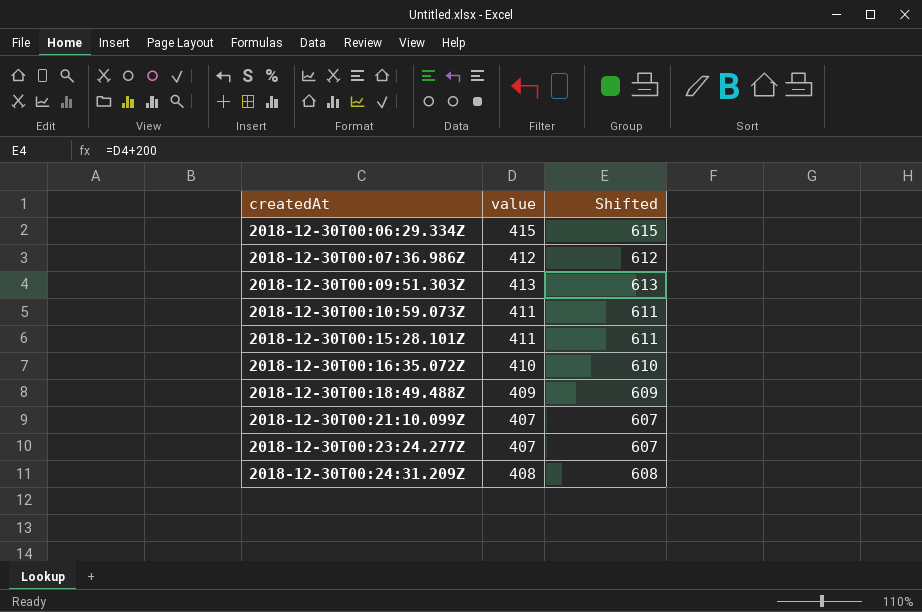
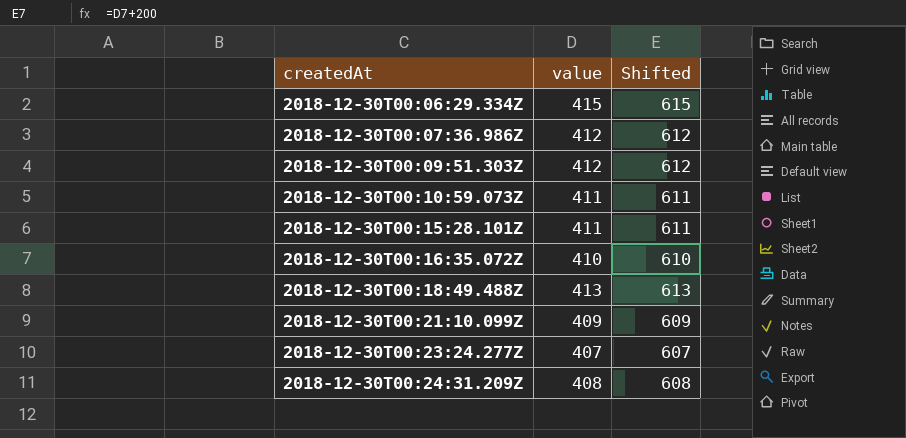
2018-12-30T00:09:51.303Z | value: 413 -> 412
2018-12-30T00:09:51.303Z | Shifted: 613 -> 612
2018-12-30T00:18:49.488Z | value: 409 -> 413
2018-12-30T00:18:49.488Z | Shifted: 609 -> 613
2018-12-30T00:21:10.099Z | value: 407 -> 409
2018-12-30T00:21:10.099Z | Shifted: 607 -> 609

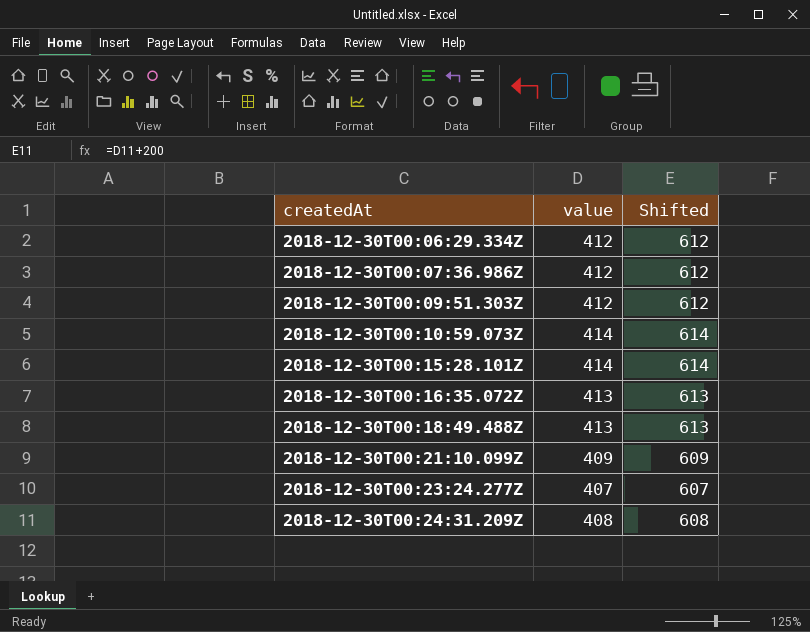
2018-12-30T00:06:29.334Z | value: 415 -> 412
2018-12-30T00:06:29.334Z | Shifted: 615 -> 612
2018-12-30T00:10:59.073Z | value: 411 -> 414
2018-12-30T00:10:59.073Z | Shifted: 611 -> 614
2018-12-30T00:15:28.101Z | value: 411 -> 414
2018-12-30T00:15:28.101Z | Shifted: 611 -> 614
2018-12-30T00:16:35.072Z | value: 410 -> 413
2018-12-30T00:16:35.072Z | Shifted: 610 -> 613

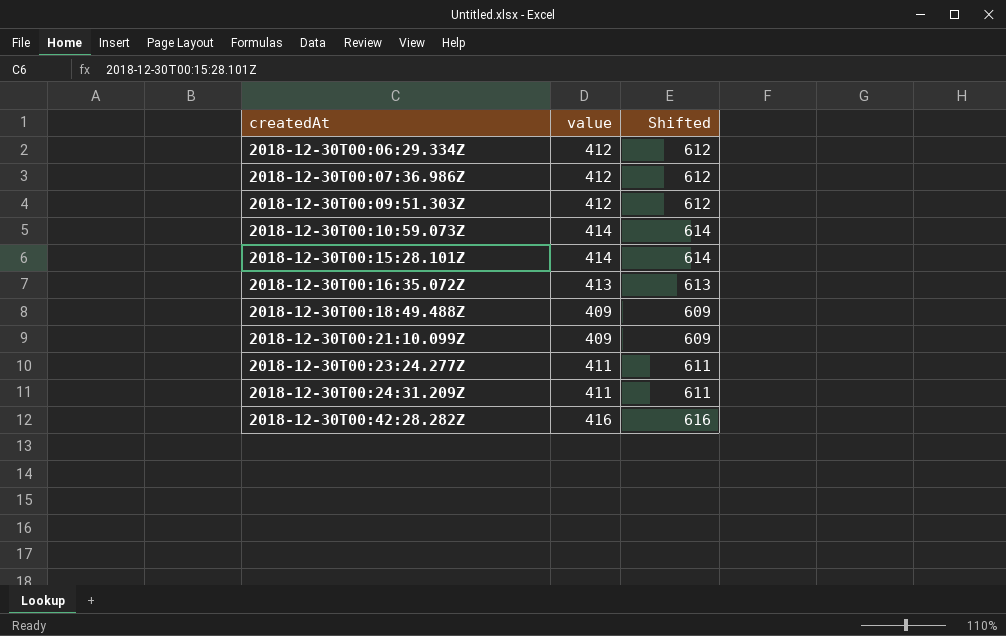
2018-12-30T00:18:49.488Z | value: 413 -> 409
2018-12-30T00:18:49.488Z | Shifted: 613 -> 609
2018-12-30T00:23:24.277Z | value: 407 -> 411
2018-12-30T00:23:24.277Z | Shifted: 607 -> 611
2018-12-30T00:24:31.209Z | value: 408 -> 411
2018-12-30T00:24:31.209Z | Shifted: 608 -> 611
row 2018-12-30T00:42:28.282Z: none -> 416 | 616

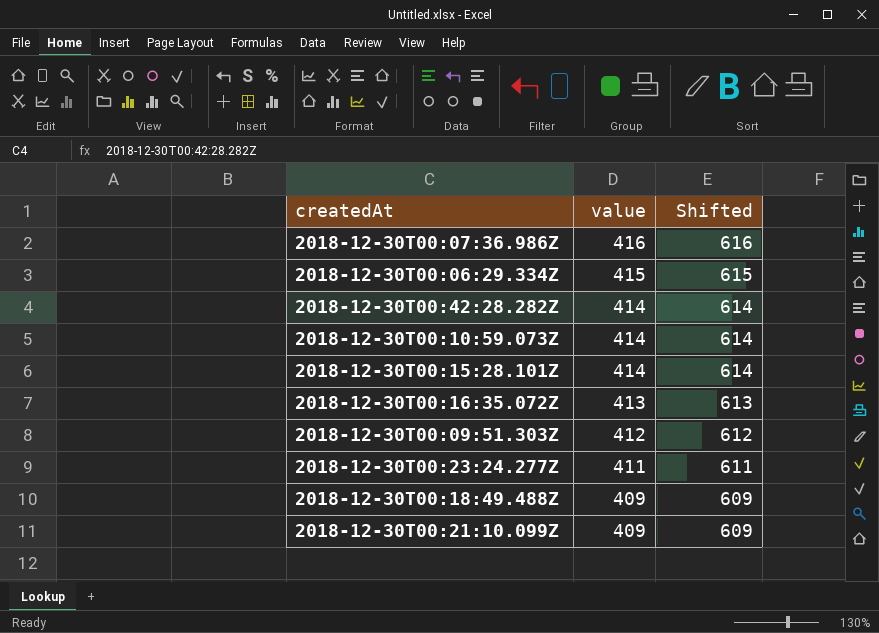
row order: createdAt ascending -> value descending
row 2018-12-30T00:24:31.209Z: 411 | 611 -> none
2018-12-30T00:07:36.986Z | value: 412 -> 416
2018-12-30T00:07:36.986Z | Shifted: 612 -> 616
2018-12-30T00:06:29.334Z | value: 412 -> 415
2018-12-30T00:06:29.334Z | Shifted: 612 -> 615
2018-12-30T00:42:28.282Z | value: 416 -> 414
2018-12-30T00:42:28.282Z | Shifted: 616 -> 614

